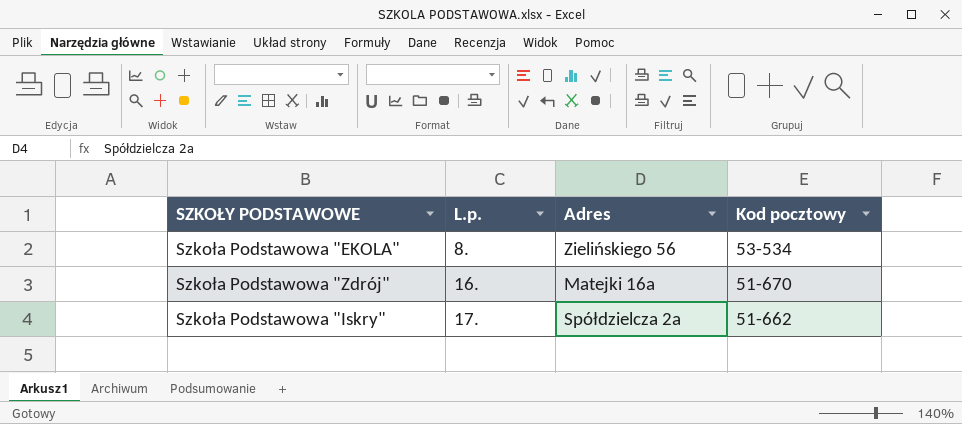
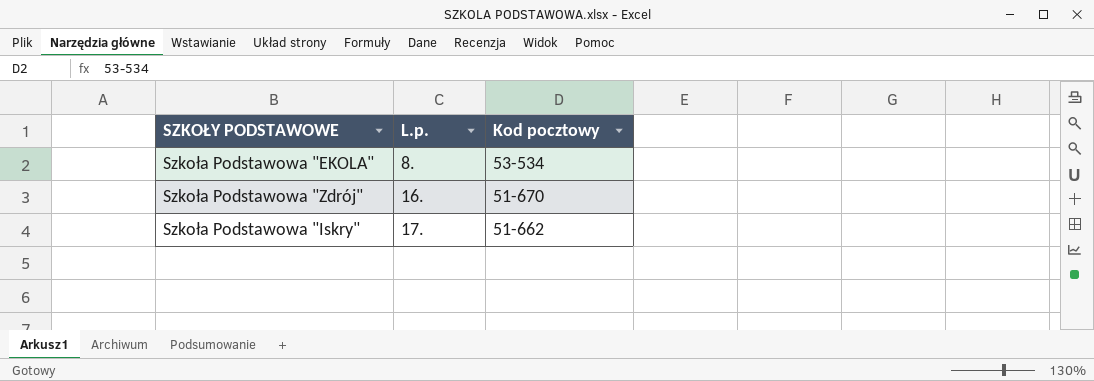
column Adres | position: 3 -> none

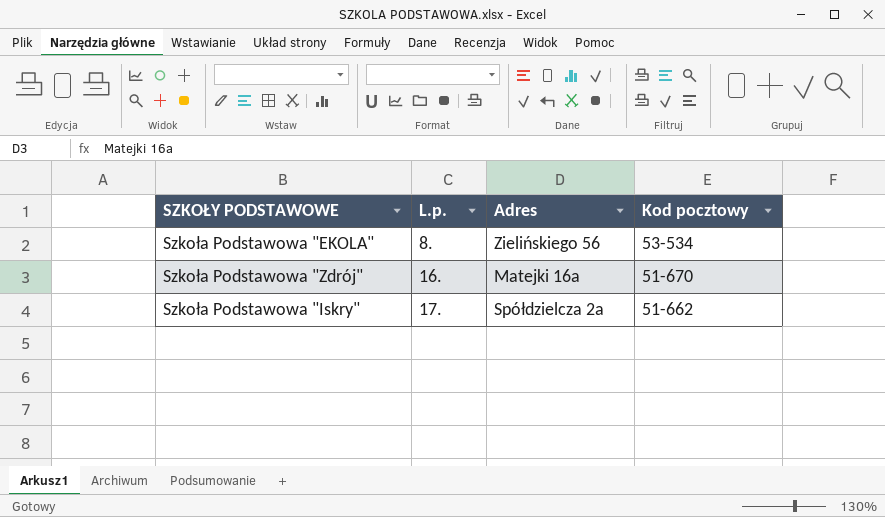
column Adres | position: none -> 3

